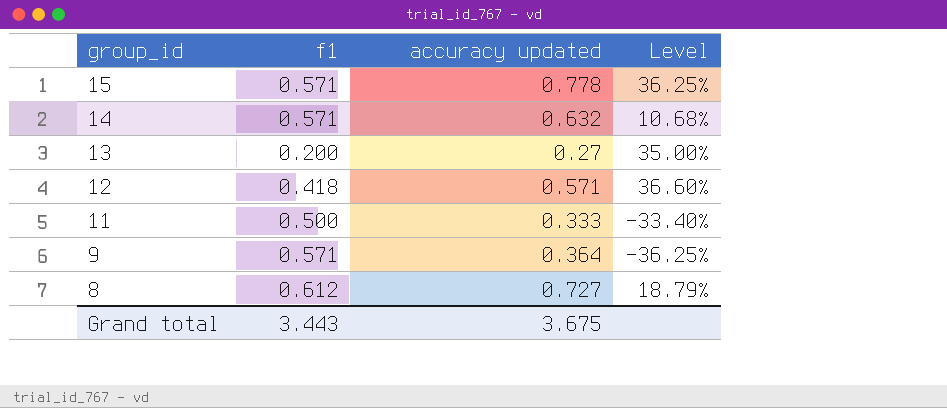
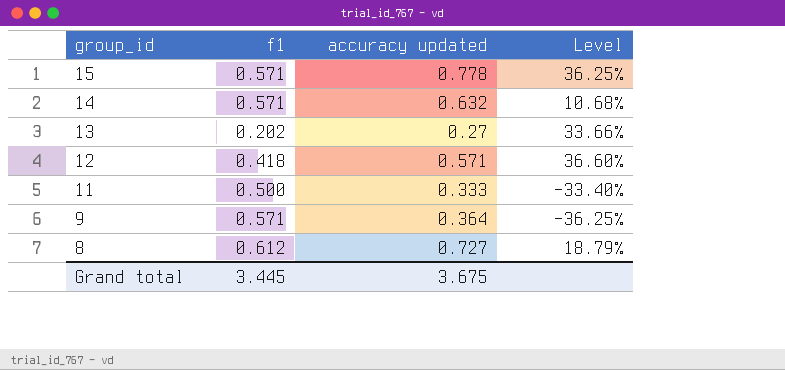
13 | f1: 0.200 -> 0.202
13 | Level: 35.00% -> 33.66%
Grand total | f1: 3.443 -> 3.445

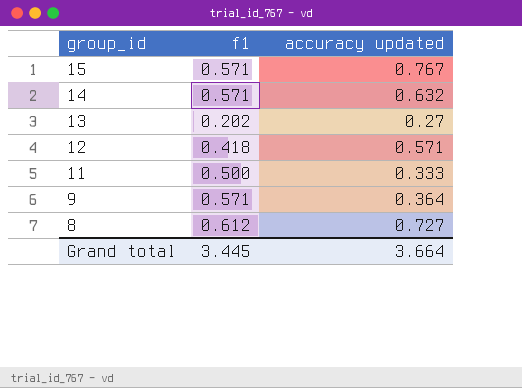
column Level | formula: ([accuracy updated] - [f1]) / [f1] -> none
15 | accuracy updated: 0.778 -> 0.767
Grand total | accuracy updated: 3.675 -> 3.664

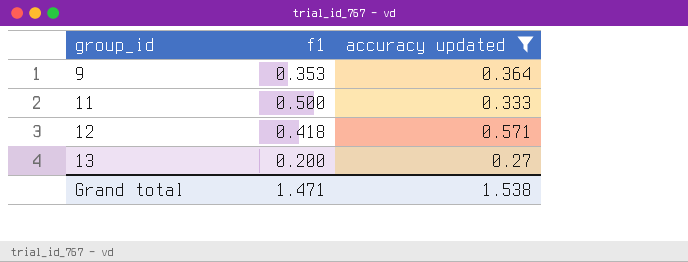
filter: none -> accuracy updated <= 0.571
row order: group_id descending -> group_id ascending
9 | f1: 0.571 -> 0.353
13 | f1: 0.202 -> 0.200
Grand total | f1: 3.445 -> 1.471
Grand total | accuracy updated: 3.664 -> 1.538

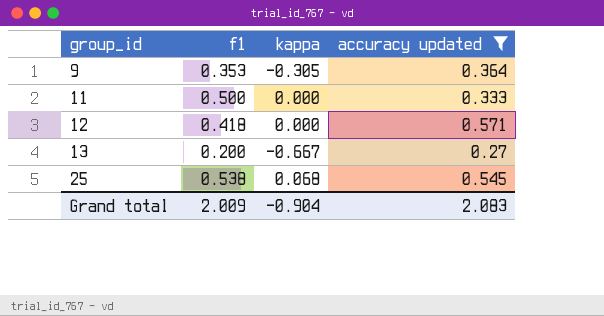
column kappa | position: none -> 3
row 25: none -> 0.538 | 0.068 | 0.545
Grand total | f1: 1.471 -> 2.009
Grand total | accuracy updated: 1.538 -> 2.083

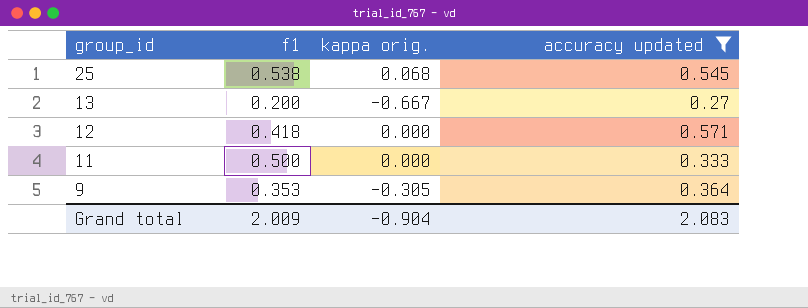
row order: group_id ascending -> group_id descending
column name: kappa -> kappa orig.

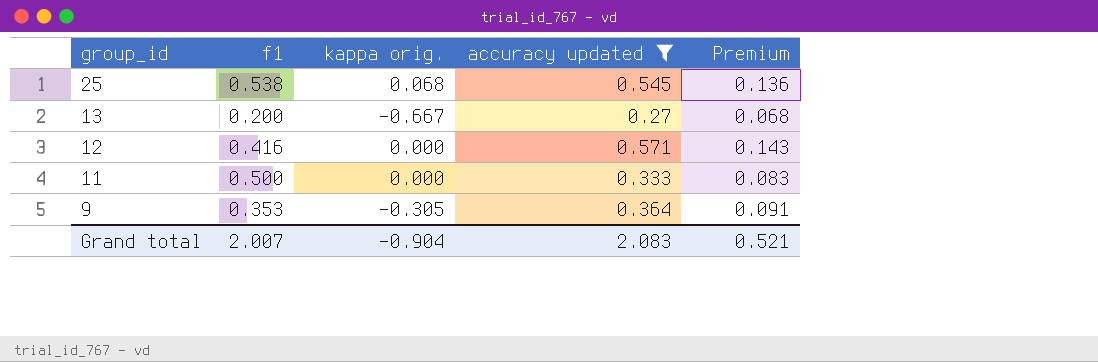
column Premium | formula: none -> [accuracy updated] * 0.25
12 | f1: 0.418 -> 0.416
Grand total | f1: 2.009 -> 2.007

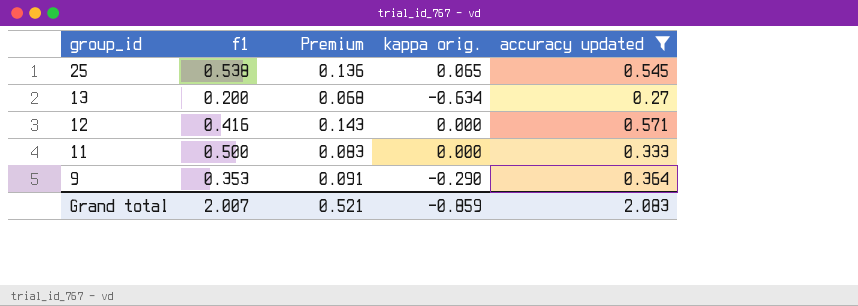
column Premium | position: 5 -> 3
25 | kappa orig.: 0.068 -> 0.065
13 | kappa orig.: -0.667 -> -0.634
9 | kappa orig.: -0.305 -> -0.290
Grand total | kappa orig.: -0.904 -> -0.859

